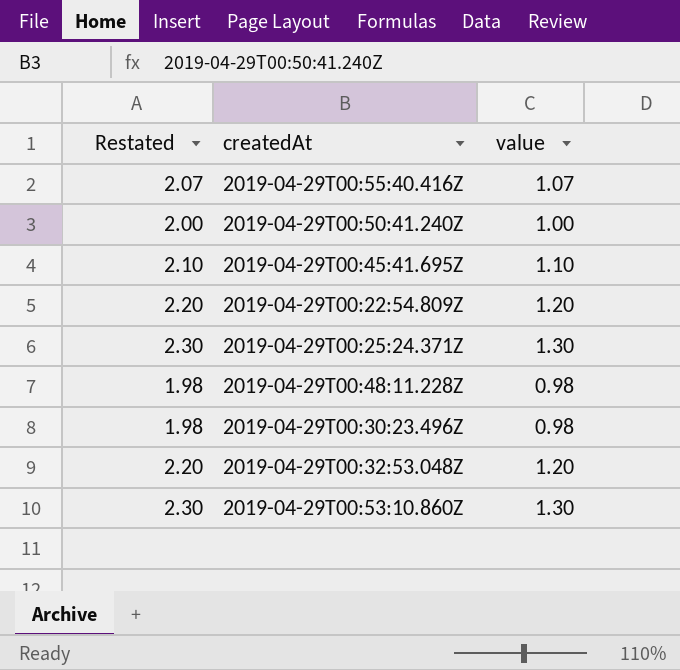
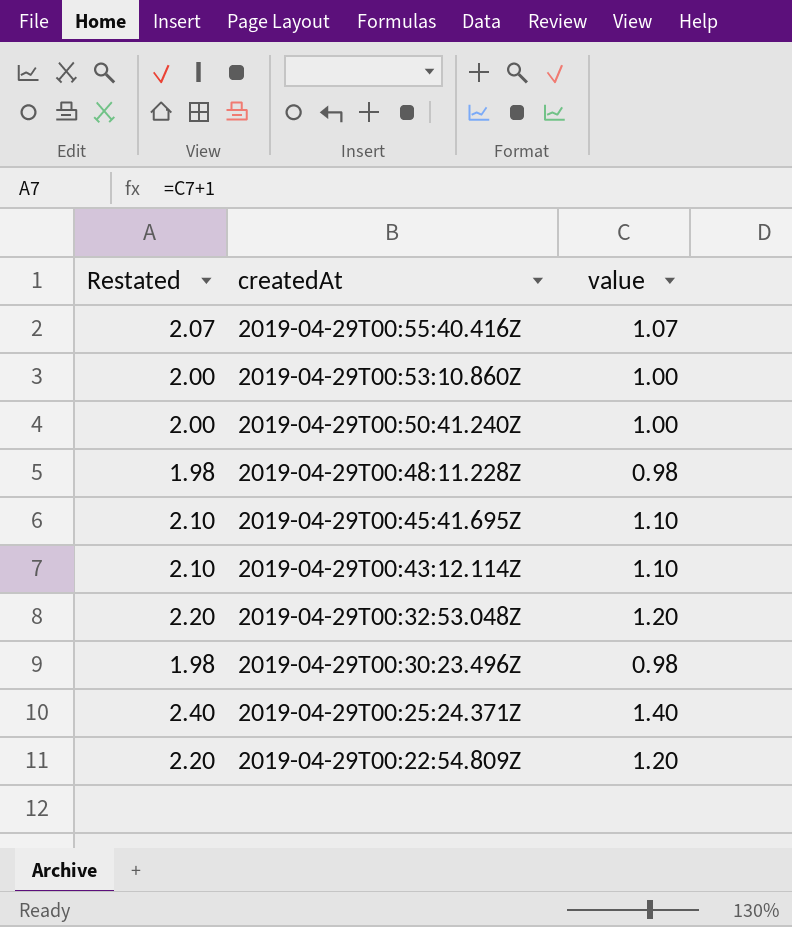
row order: none -> createdAt descending
2019-04-29T00:53:10.860Z | Restated: 2.30 -> 2.00
2019-04-29T00:53:10.860Z | value: 1.30 -> 1.00
row 2019-04-29T00:43:12.114Z: none -> 2.10 | 1.10
2019-04-29T00:25:24.371Z | Restated: 2.30 -> 2.40
2019-04-29T00:25:24.371Z | value: 1.30 -> 1.40

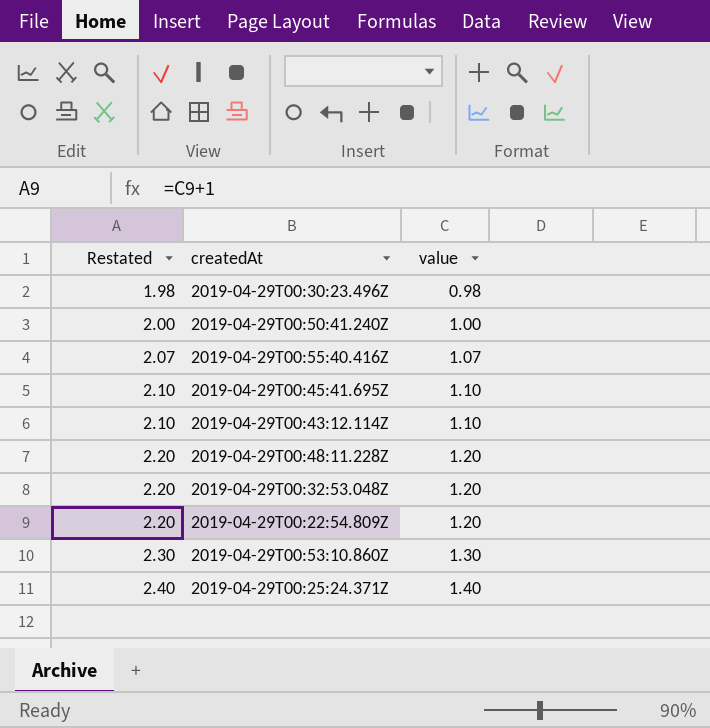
row order: createdAt descending -> Restated ascending
2019-04-29T00:48:11.228Z | Restated: 1.98 -> 2.20
2019-04-29T00:48:11.228Z | value: 0.98 -> 1.20
2019-04-29T00:53:10.860Z | Restated: 2.00 -> 2.30
2019-04-29T00:53:10.860Z | value: 1.00 -> 1.30

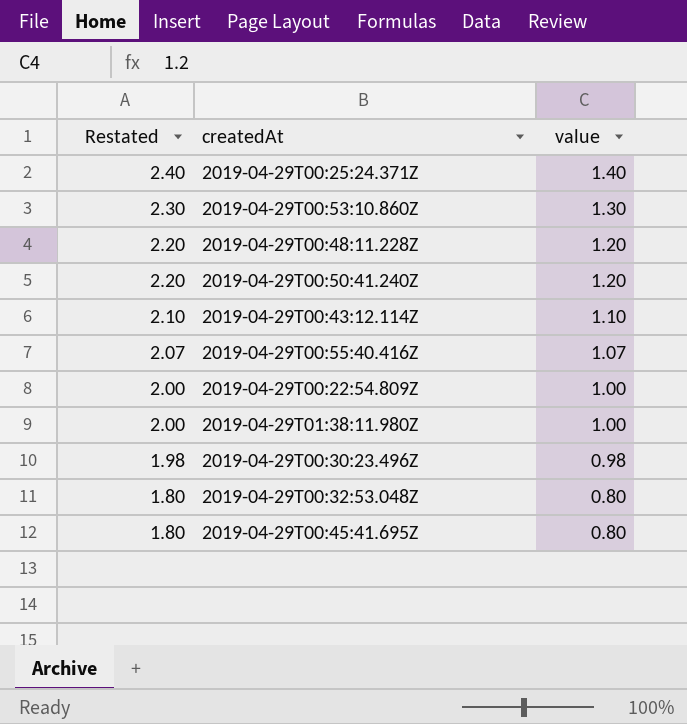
row order: Restated ascending -> Restated descending
2019-04-29T00:50:41.240Z | Restated: 2.00 -> 2.20
2019-04-29T00:50:41.240Z | value: 1.00 -> 1.20
2019-04-29T00:22:54.809Z | Restated: 2.20 -> 2.00
2019-04-29T00:22:54.809Z | value: 1.20 -> 1.00
row 2019-04-29T01:38:11.980Z: none -> 2.00 | 1.00
2019-04-29T00:32:53.048Z | Restated: 2.20 -> 1.80
2019-04-29T00:32:53.048Z | value: 1.20 -> 0.80
2019-04-29T00:45:41.695Z | Restated: 2.10 -> 1.80
2019-04-29T00:45:41.695Z | value: 1.10 -> 0.80

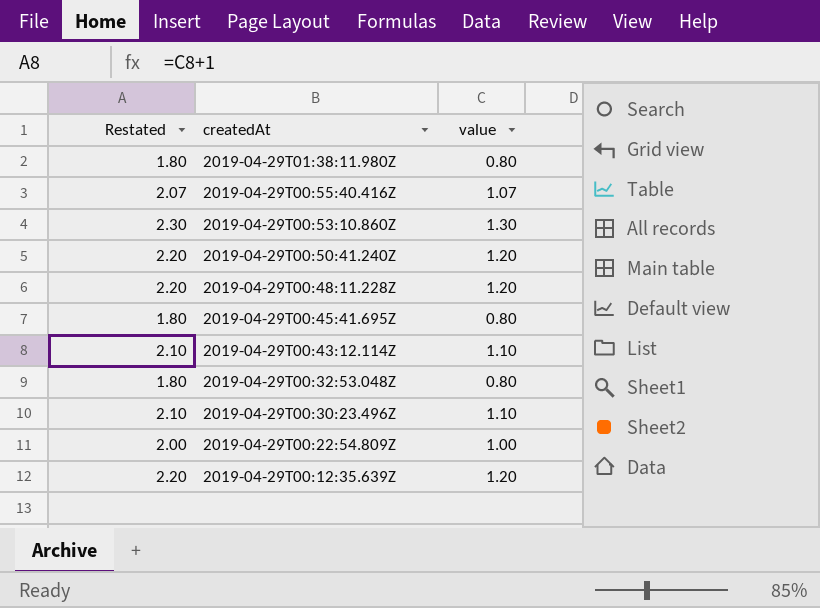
row order: Restated descending -> createdAt descending
row 2019-04-29T00:25:24.371Z: 2.40 | 1.40 -> none
2019-04-29T01:38:11.980Z | Restated: 2.00 -> 1.80
2019-04-29T01:38:11.980Z | value: 1.00 -> 0.80
2019-04-29T00:30:23.496Z | Restated: 1.98 -> 2.10
2019-04-29T00:30:23.496Z | value: 0.98 -> 1.10
row 2019-04-29T00:12:35.639Z: none -> 2.20 | 1.20

